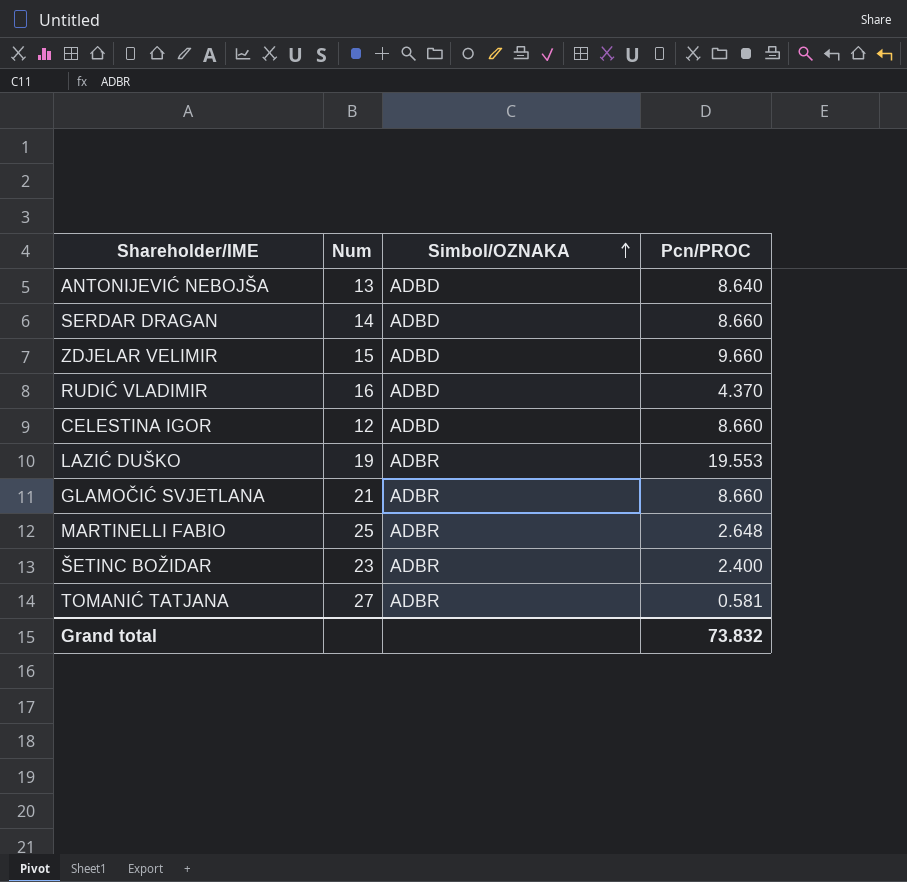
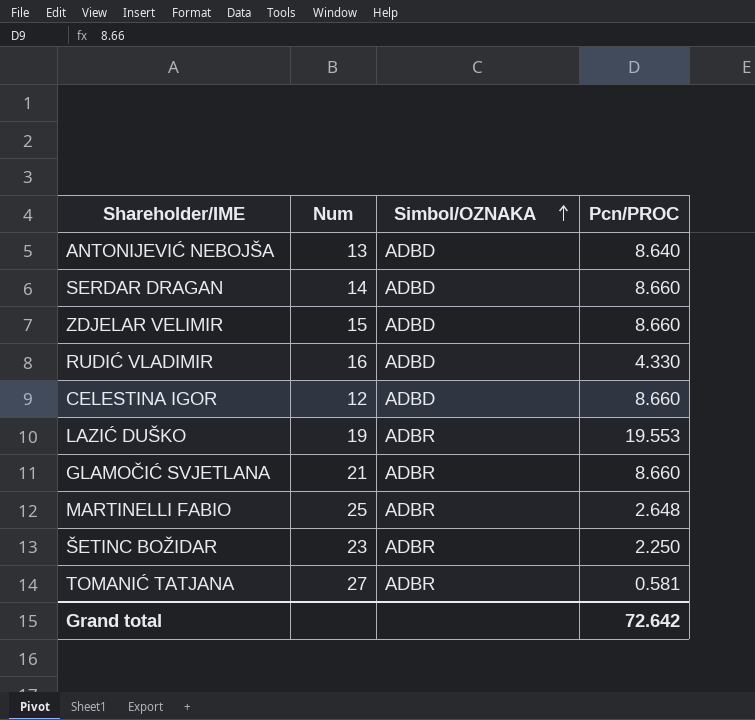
ZDJELAR VELIMIR | Pcn/PROC: 9.660 -> 8.660
RUDIĆ VLADIMIR | Pcn/PROC: 4.370 -> 4.330
ŠETINC BOŽIDAR | Pcn/PROC: 2.400 -> 2.250
Grand total | Pcn/PROC: 73.832 -> 72.642

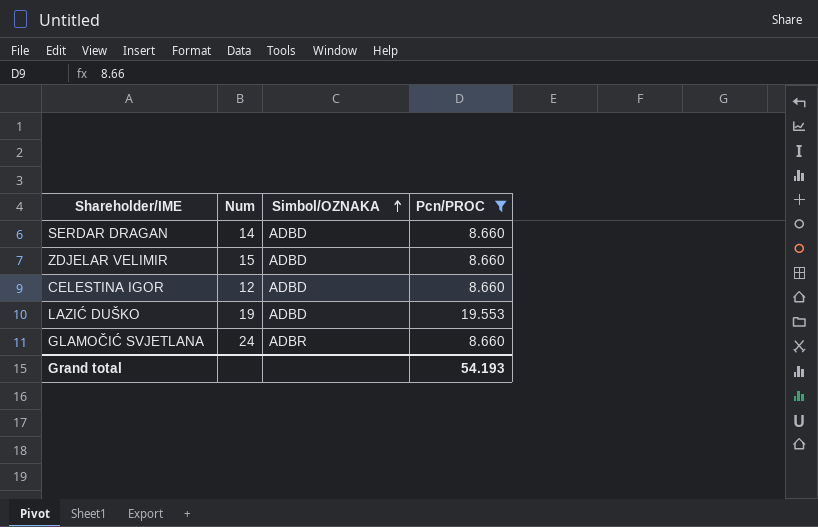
filter: none -> Pcn/PROC >= 8.660
LAZIĆ DUŠKO | Simbol/OZNAKA: ADBR -> ADBD
GLAMOČIĆ SVJETLANA | Num: 21 -> 24
Grand total | Pcn/PROC: 72.642 -> 54.193

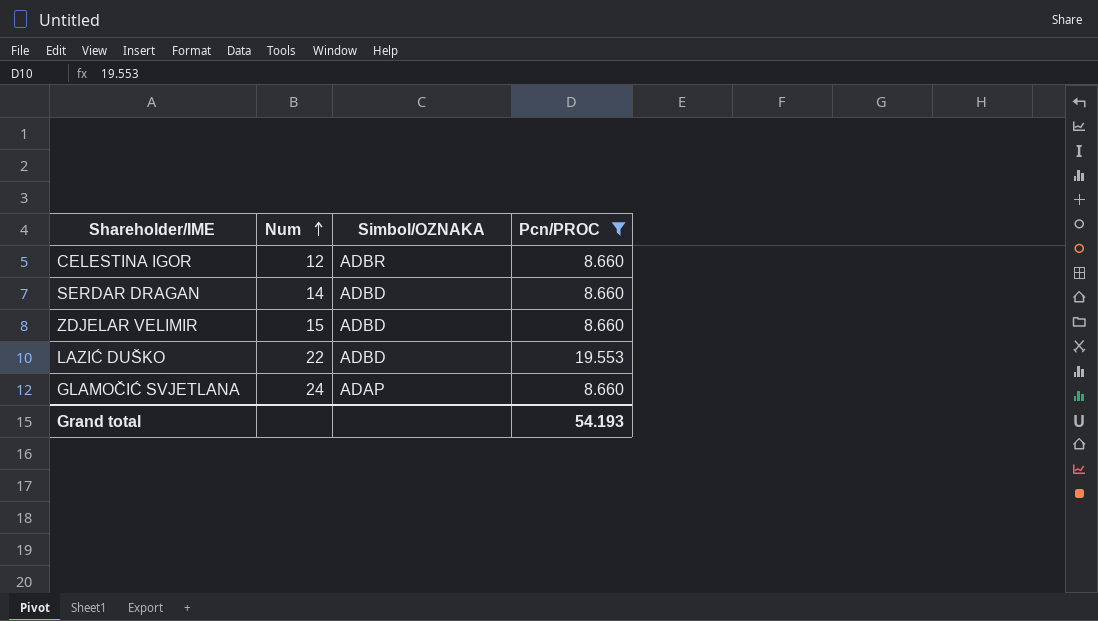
row order: Simbol/OZNAKA ascending -> Num ascending
CELESTINA IGOR | Simbol/OZNAKA: ADBD -> ADBR
LAZIĆ DUŠKO | Num: 19 -> 22
GLAMOČIĆ SVJETLANA | Simbol/OZNAKA: ADBR -> ADAP

